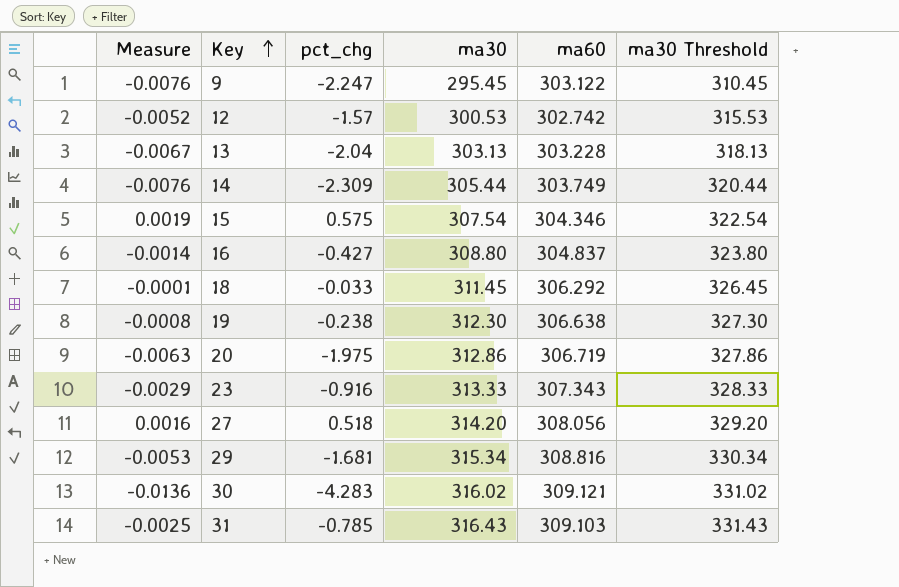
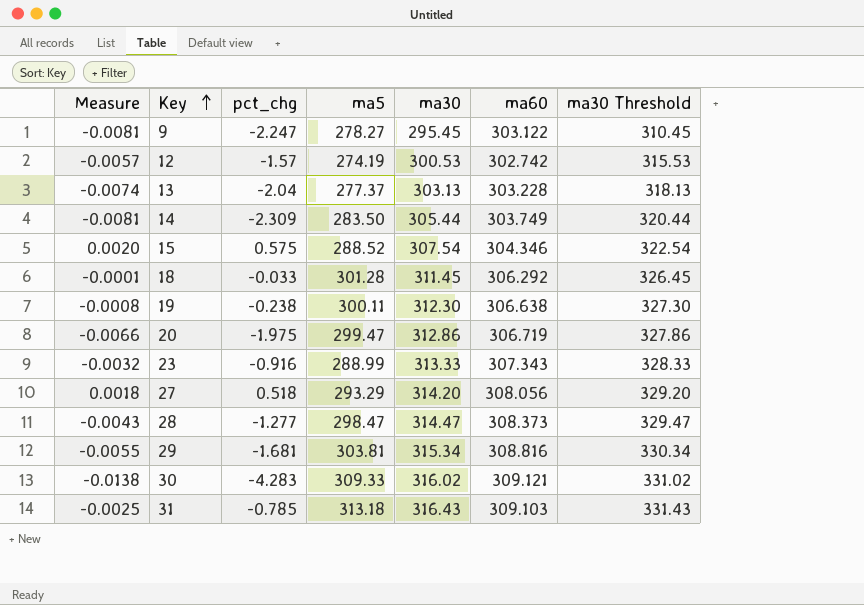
column Measure | formula: [pct_chg] / [ma30] -> [pct_chg] / [ma5]
column ma5 | position: none -> 4
row 16: -0.0014 | -0.427 | 308.80 | 304.837 | 323.80 -> none
row 28: none -> -0.0043 | -1.277 | 298.47 | 314.47 | 308.373 | 329.47

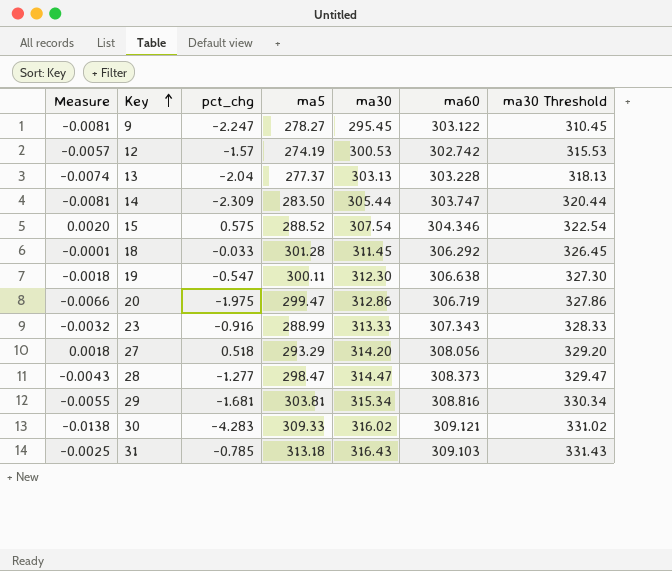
14 | ma60: 303.749 -> 303.747
19 | Measure: -0.0008 -> -0.0018
19 | pct_chg: -0.238 -> -0.547

